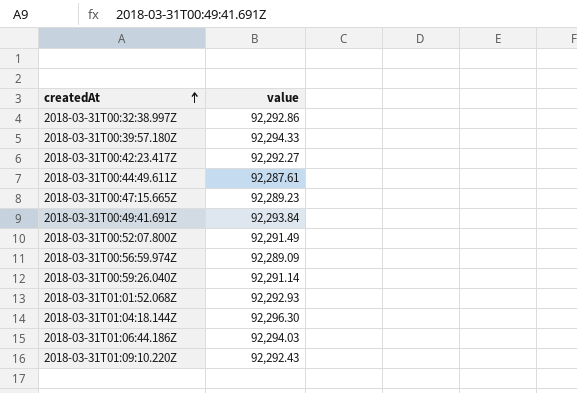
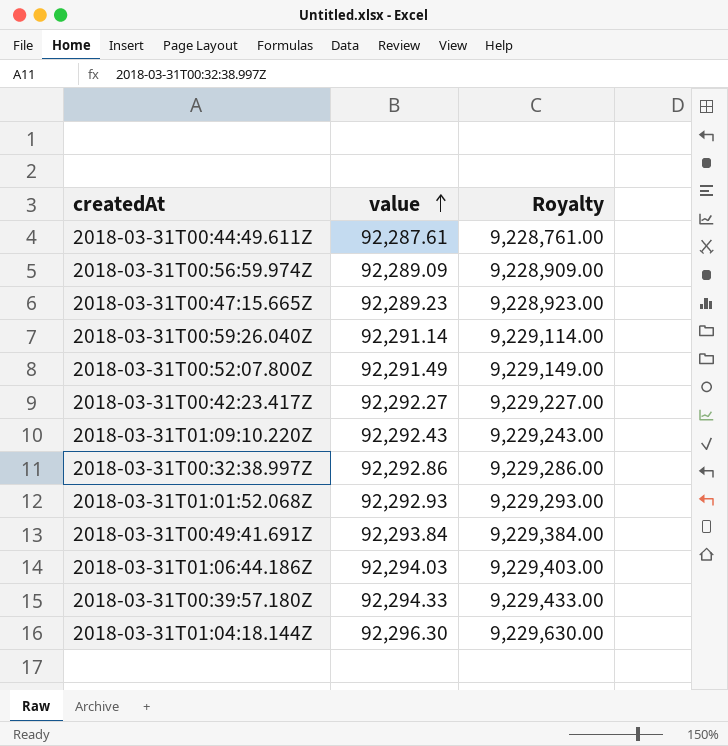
row order: createdAt ascending -> value ascending
column Royalty | formula: none -> [value] * 100

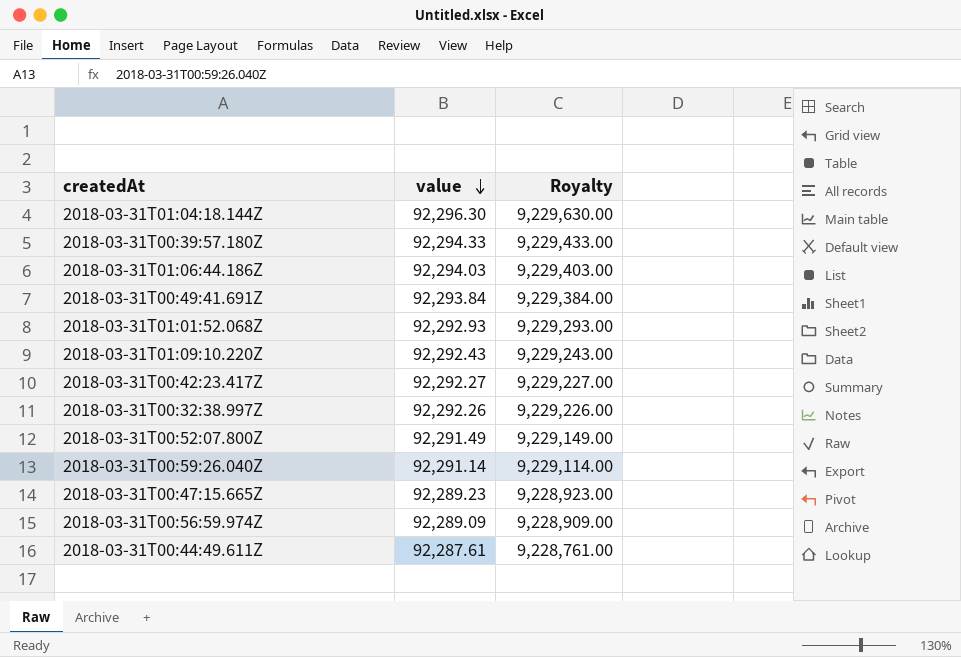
row order: value ascending -> value descending
2018-03-31T00:32:38.997Z | value: 92,292.86 -> 92,292.26
2018-03-31T00:32:38.997Z | Royalty: 9,229,286.00 -> 9,229,226.00

